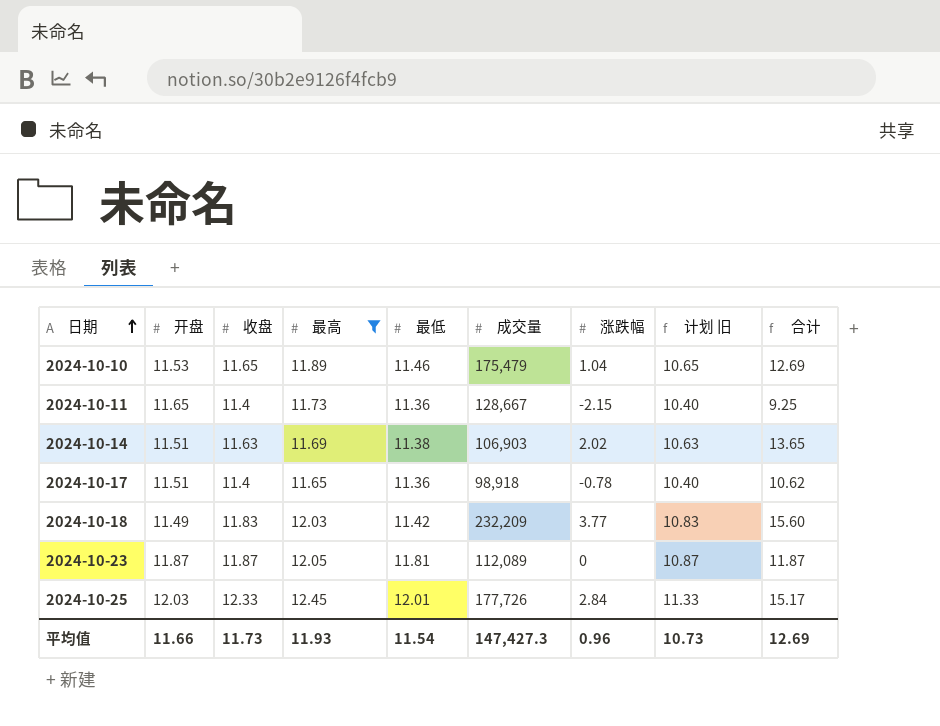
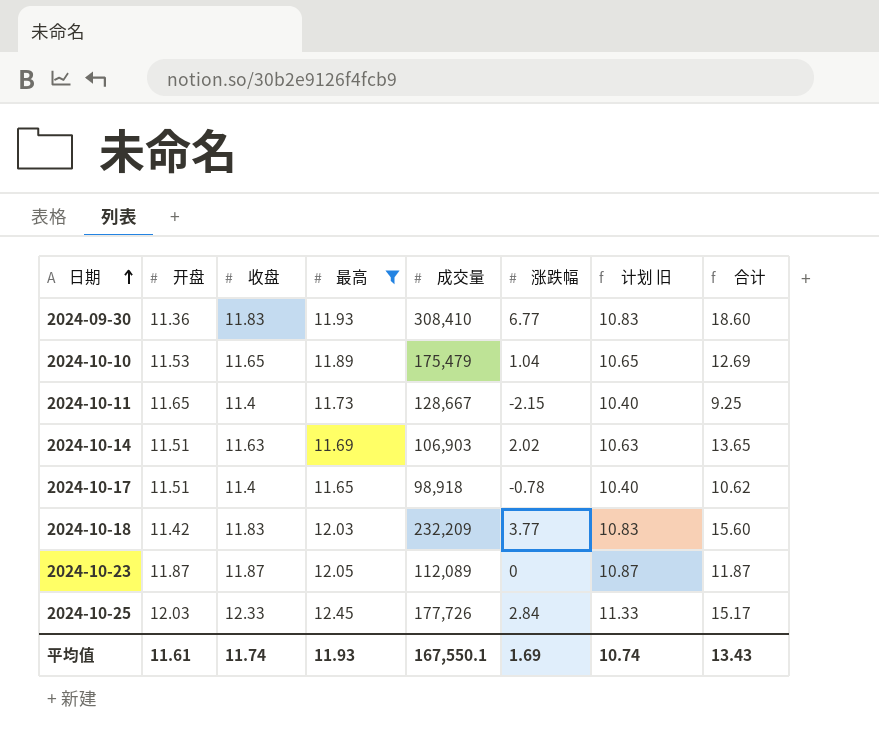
column 最低 | position: 5 -> none
row 2024-09-30: none -> 11.36 | 11.83 | 11.93 | 308,410 | 6.77 | 10.83 | 18.60
2024-10-18 | 开盘: 11.49 -> 11.42
平均值 | 开盘: 11.66 -> 11.61
平均值 | 收盘: 11.73 -> 11.74
平均值 | 成交量: 147,427.3 -> 167,550.1
平均值 | 涨跌幅: 0.96 -> 1.69
平均值 | 计划 旧: 10.73 -> 10.74
平均值 | 合计: 12.69 -> 13.43

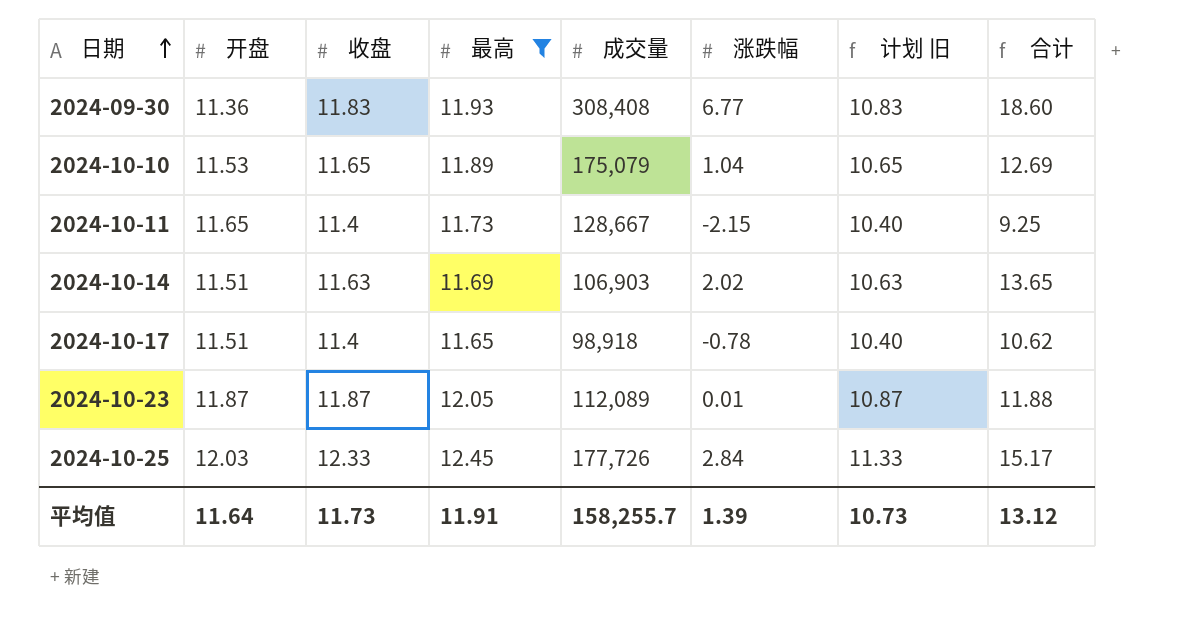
row 2024-10-18: 11.42 | 11.83 | 12.03 | 232,209 | 3.77 | 10.83 | 15.60 -> none
2024-09-30 | 成交量: 308,410 -> 308,408
2024-10-10 | 成交量: 175,479 -> 175,079
2024-10-23 | 涨跌幅: 0 -> 0.01
2024-10-23 | 合计: 11.87 -> 11.88
平均值 | 开盘: 11.61 -> 11.64
平均值 | 收盘: 11.74 -> 11.73
平均值 | 最高: 11.93 -> 11.91
平均值 | 成交量: 167,550.1 -> 158,255.7
平均值 | 涨跌幅: 1.69 -> 1.39
平均值 | 计划 旧: 10.74 -> 10.73
平均值 | 合计: 13.43 -> 13.12

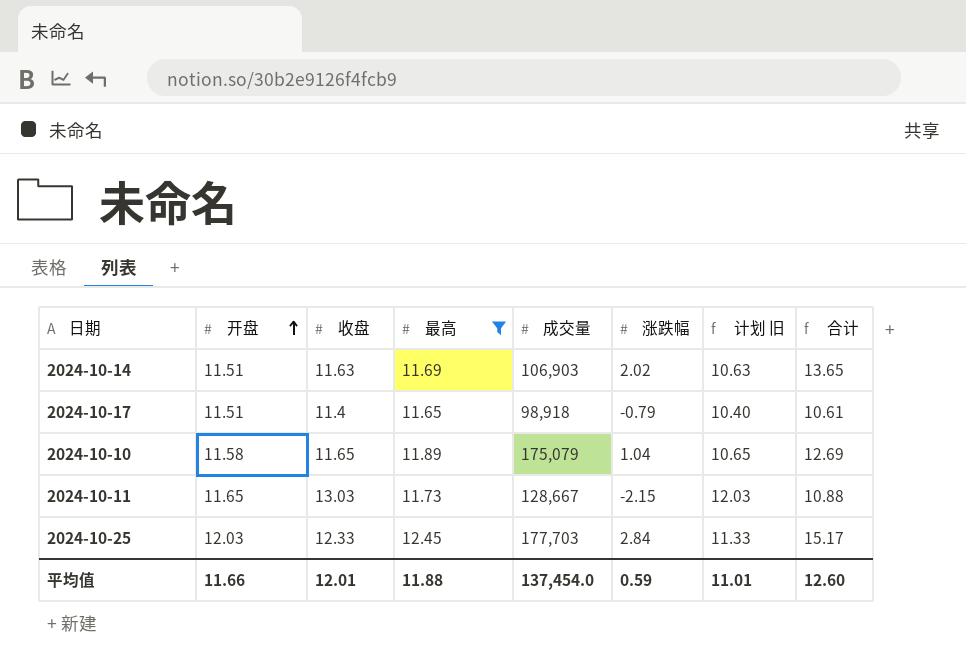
row order: 日期 ascending -> 开盘 ascending
row 2024-09-30: 11.36 | 11.83 | 11.93 | 308,408 | 6.77 | 10.83 | 18.60 -> none
row 2024-10-23: 11.87 | 11.87 | 12.05 | 112,089 | 0.01 | 10.87 | 11.88 -> none
2024-10-17 | 涨跌幅: -0.78 -> -0.79
2024-10-17 | 合计: 10.62 -> 10.61
2024-10-10 | 开盘: 11.53 -> 11.58
2024-10-11 | 收盘: 11.4 -> 13.03
2024-10-11 | 计划 旧: 10.40 -> 12.03
2024-10-11 | 合计: 9.25 -> 10.88
2024-10-25 | 成交量: 177,726 -> 177,703
平均值 | 开盘: 11.64 -> 11.66
平均值 | 收盘: 11.73 -> 12.01
平均值 | 最高: 11.91 -> 11.88
平均值 | 成交量: 158,255.7 -> 137,454.0
平均值 | 涨跌幅: 1.39 -> 0.59
平均值 | 计划 旧: 10.73 -> 11.01
平均值 | 合计: 13.12 -> 12.60

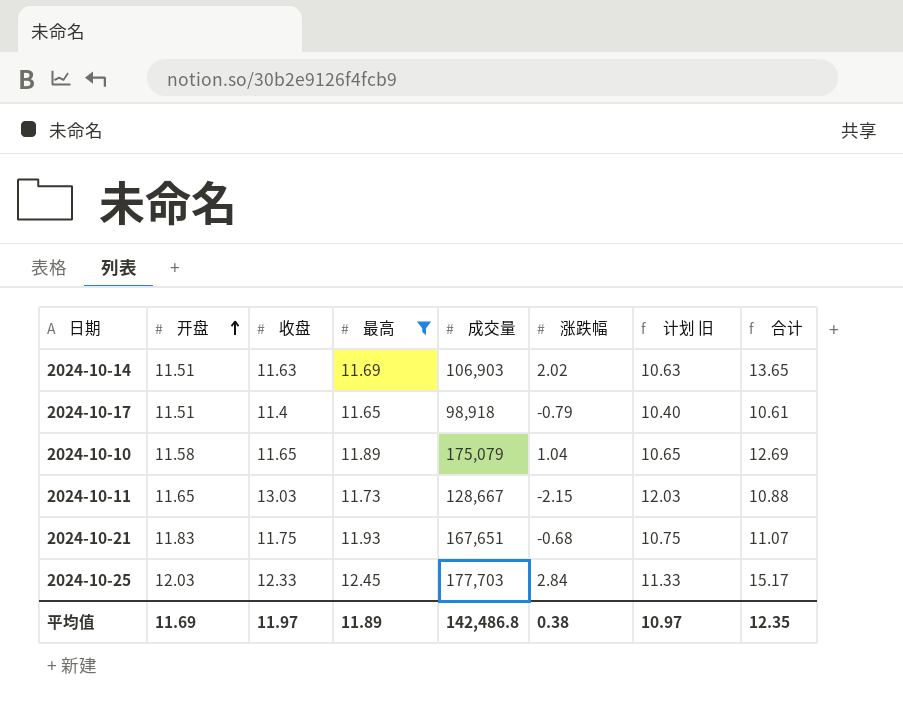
row 2024-10-21: none -> 11.83 | 11.75 | 11.93 | 167,651 | -0.68 | 10.75 | 11.07
平均值 | 开盘: 11.66 -> 11.69
平均值 | 收盘: 12.01 -> 11.97
平均值 | 最高: 11.88 -> 11.89
平均值 | 成交量: 137,454.0 -> 142,486.8
平均值 | 涨跌幅: 0.59 -> 0.38
平均值 | 计划 旧: 11.01 -> 10.97
平均值 | 合计: 12.60 -> 12.35

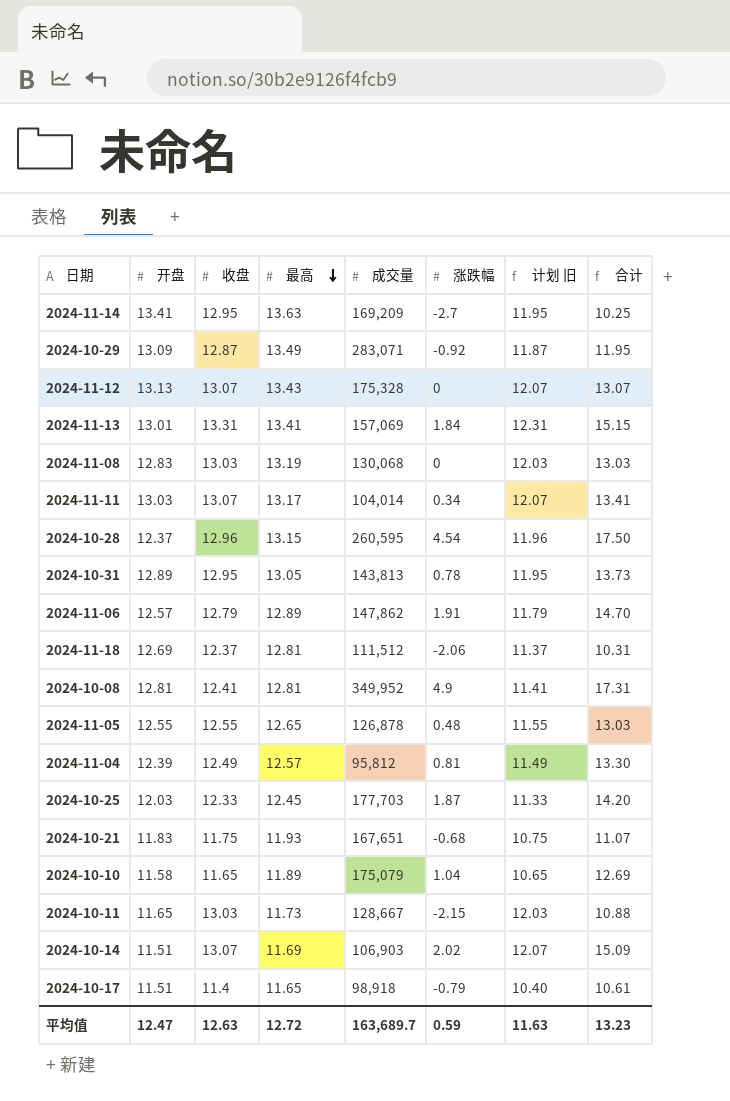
filter: 最高 <= 12.45 -> none
row order: 开盘 ascending -> 最高 descending
2024-10-25 | 涨跌幅: 2.84 -> 1.87
2024-10-25 | 合计: 15.17 -> 14.20
2024-10-14 | 收盘: 11.63 -> 13.07
2024-10-14 | 计划 旧: 10.63 -> 12.07
2024-10-14 | 合计: 13.65 -> 15.09
平均值 | 开盘: 11.69 -> 12.47
平均值 | 收盘: 11.97 -> 12.63
平均值 | 最高: 11.89 -> 12.72
平均值 | 成交量: 142,486.8 -> 163,689.7
平均值 | 涨跌幅: 0.38 -> 0.59
平均值 | 计划 旧: 10.97 -> 11.63
平均值 | 合计: 12.35 -> 13.23

